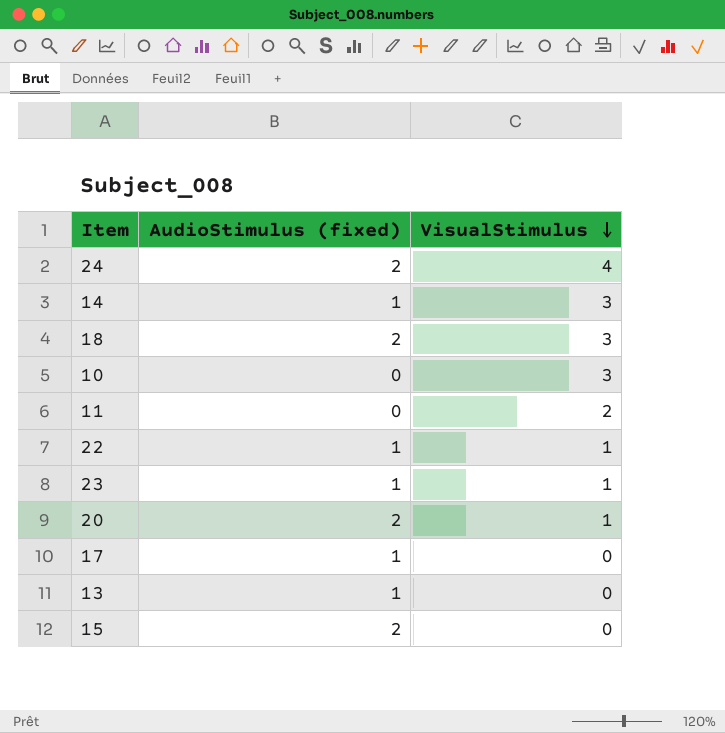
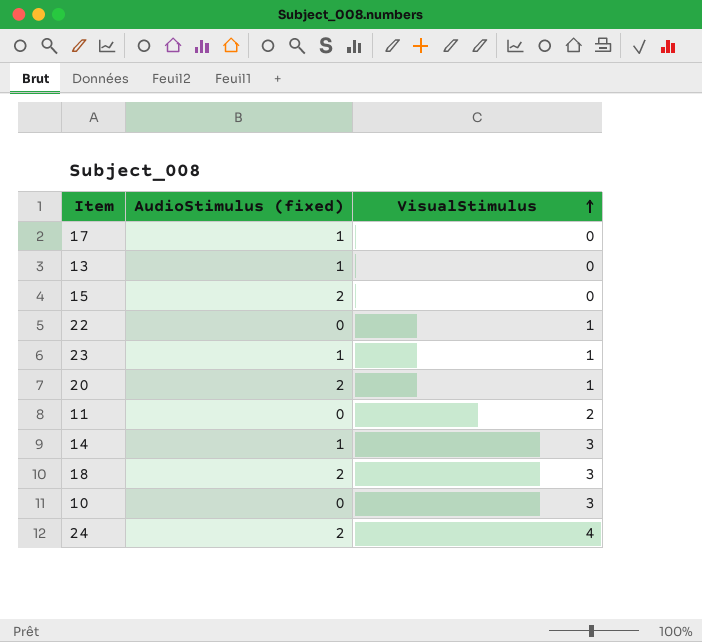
row order: VisualStimulus descending -> VisualStimulus ascending
22 | AudioStimulus (fixed): 1 -> 0

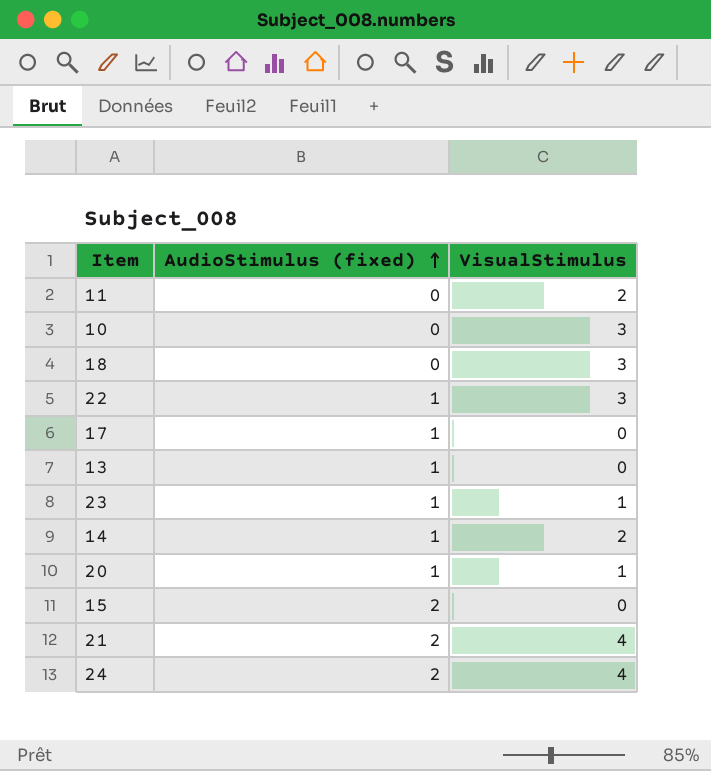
row order: VisualStimulus ascending -> AudioStimulus (fixed) ascending
18 | AudioStimulus (fixed): 2 -> 0
22 | AudioStimulus (fixed): 0 -> 1
22 | VisualStimulus: 1 -> 3
14 | VisualStimulus: 3 -> 2
20 | AudioStimulus (fixed): 2 -> 1
row 21: none -> 2 | 4

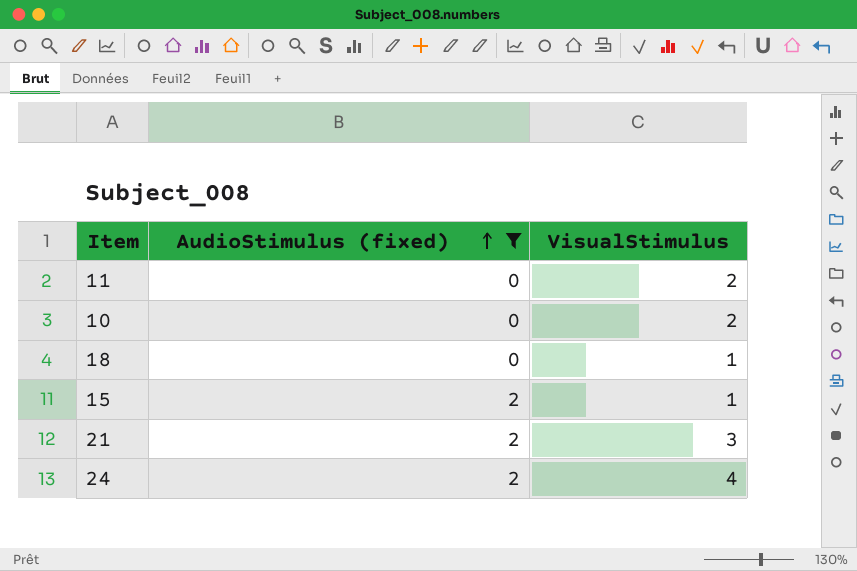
filter: none -> AudioStimulus (fixed) != 1
10 | VisualStimulus: 3 -> 2
18 | VisualStimulus: 3 -> 1
15 | VisualStimulus: 0 -> 1
21 | VisualStimulus: 4 -> 3

